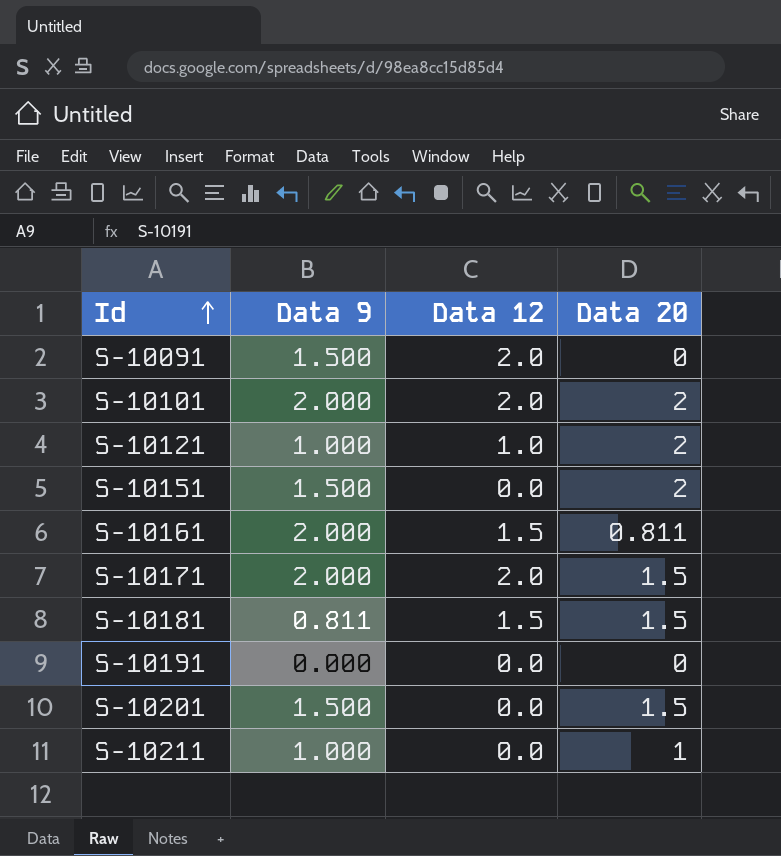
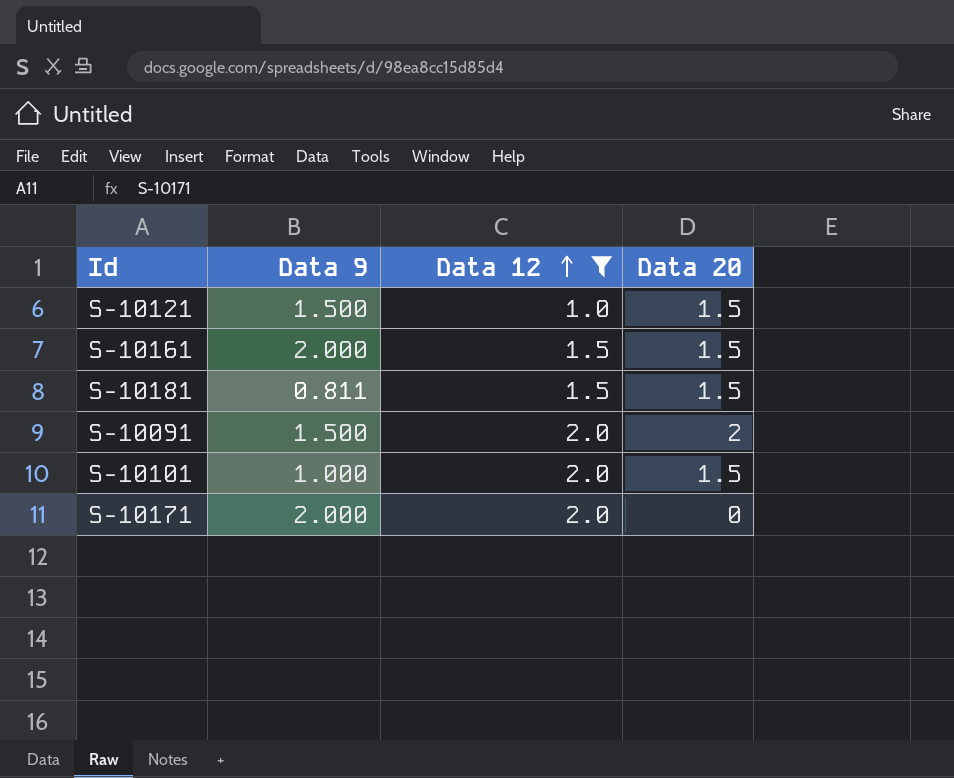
filter: none -> Data 12 != 0.0
row order: Id ascending -> Data 12 ascending
S-10121 | Data 9: 1.000 -> 1.500
S-10121 | Data 20: 2 -> 1.5
S-10161 | Data 20: 0.811 -> 1.5
S-10091 | Data 20: 0 -> 2
S-10101 | Data 9: 2.000 -> 1.000
S-10101 | Data 20: 2 -> 1.5
S-10171 | Data 20: 1.5 -> 0

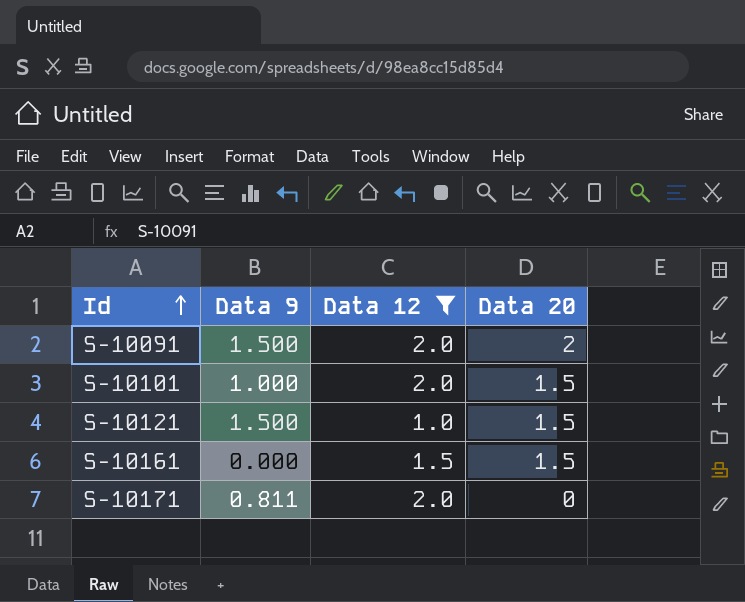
row order: Data 12 ascending -> Id ascending
row S-10181: 0.811 | 1.5 | 1.5 -> none
S-10161 | Data 9: 2.000 -> 0.000
S-10171 | Data 9: 2.000 -> 0.811

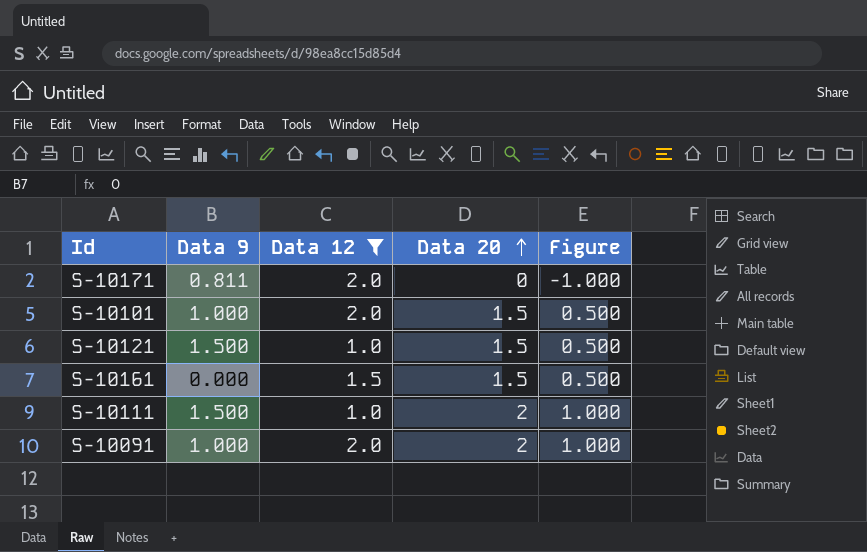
row order: Id ascending -> Data 20 ascending
column Figure | formula: none -> [Data 20] - 1
row S-10111: none -> 1.500 | 1.0 | 2 | 1.000
S-10091 | Data 9: 1.500 -> 1.000

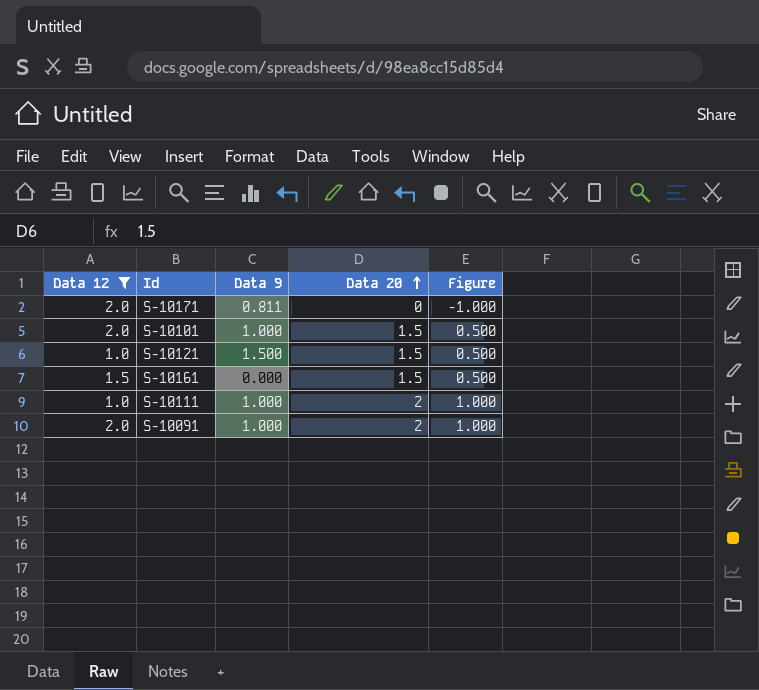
column Data 12 | position: 3 -> 1
S-10111 | Data 9: 1.500 -> 1.000

